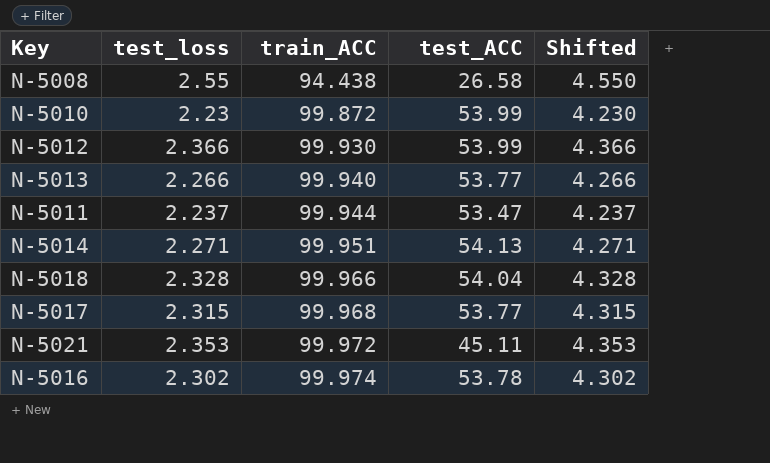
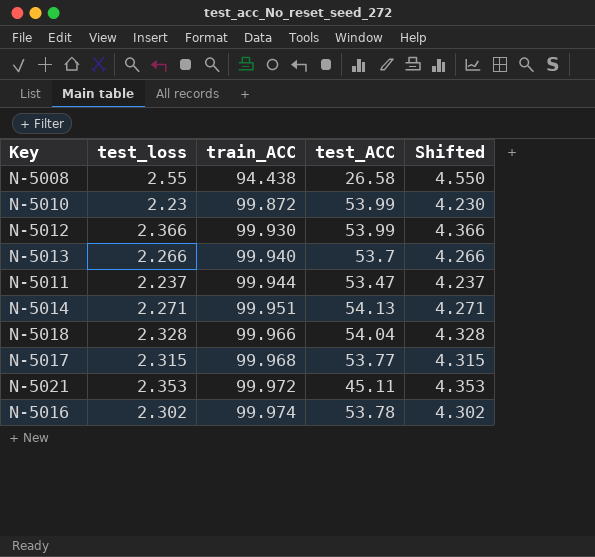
N-5013 | test_ACC: 53.77 -> 53.7

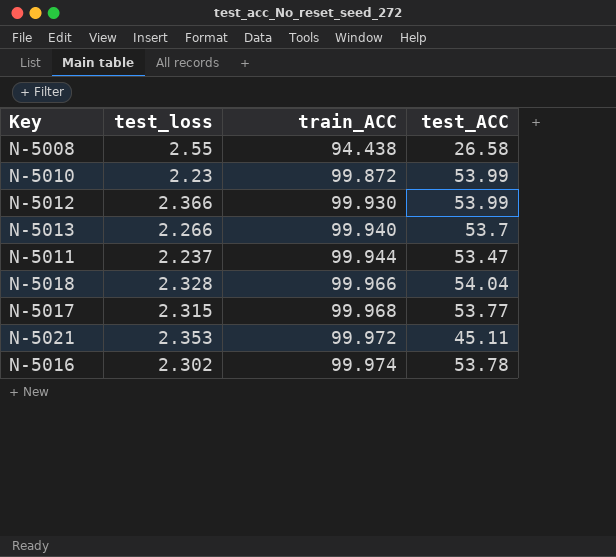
column Shifted | formula: [test_loss] + 2 -> none
row N-5014: 2.271 | 99.951 | 54.13 | 4.271 -> none

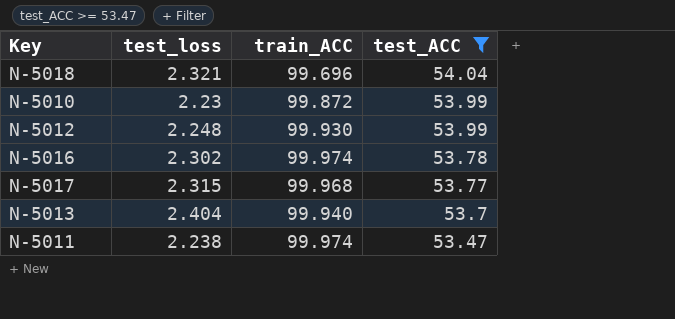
filter: none -> test_ACC >= 53.47
row order: train_ACC ascending -> test_ACC descending
N-5018 | test_loss: 2.328 -> 2.321
N-5018 | train_ACC: 99.966 -> 99.696
N-5012 | test_loss: 2.366 -> 2.248
N-5013 | test_loss: 2.266 -> 2.404
N-5011 | test_loss: 2.237 -> 2.238
N-5011 | train_ACC: 99.944 -> 99.974

